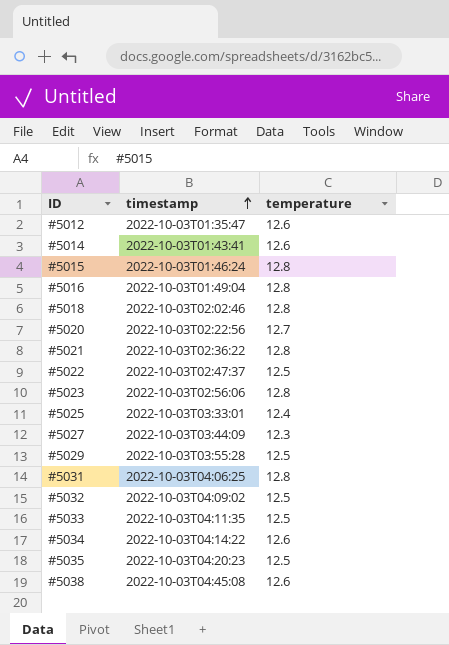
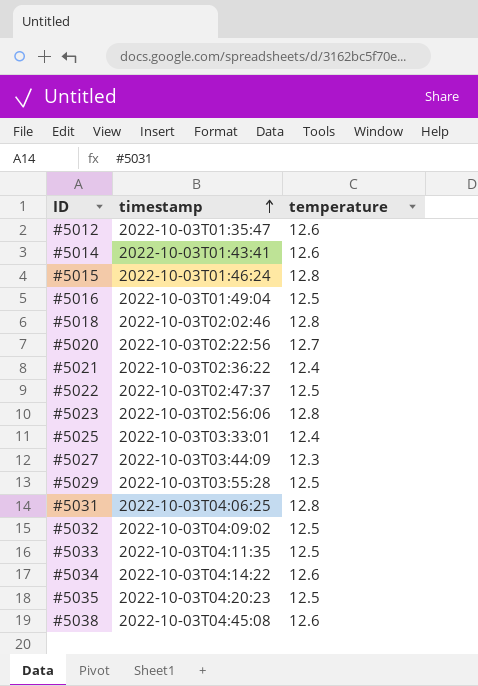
#5016 | temperature: 12.8 -> 12.5
#5021 | temperature: 12.8 -> 12.4

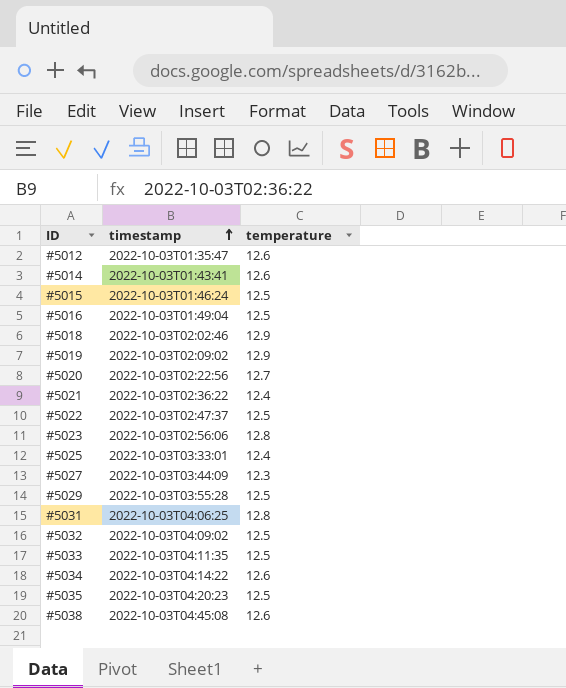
#5015 | temperature: 12.8 -> 12.5
#5018 | temperature: 12.8 -> 12.9
row #5019: none -> 2022-10-03T02:09:02 | 12.9

